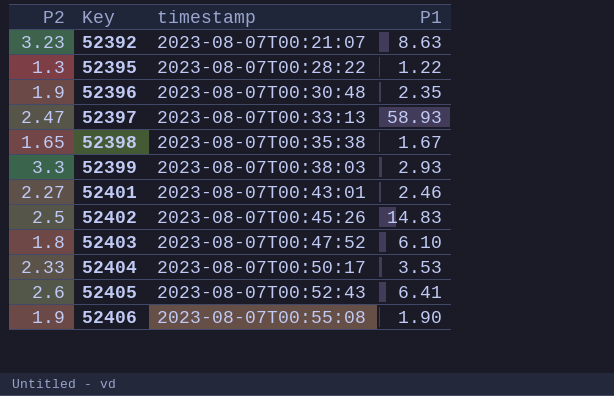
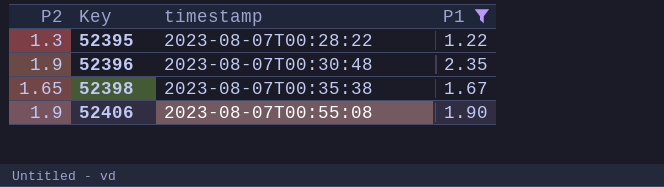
filter: none -> P1 <= 2.35

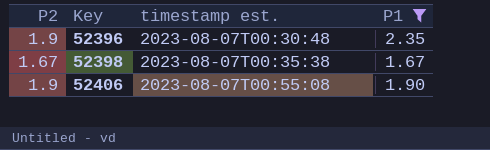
column name: timestamp -> timestamp est.
row 52395: 1.3 | 2023-08-07T00:28:22 | 1.22 -> none
52398 | P2: 1.65 -> 1.67

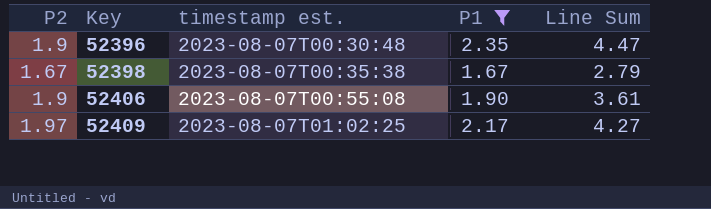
column Line Sum | formula: none -> [P2] * [P1]
row 52409: none -> 1.97 | 2023-08-07T01:02:25 | 2.17 | 4.27

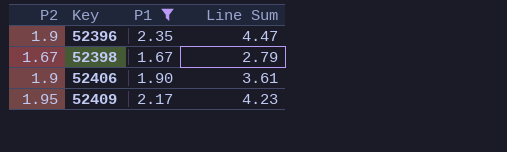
column timestamp est. | position: 3 -> none
52409 | P2: 1.97 -> 1.95
52409 | Line Sum: 4.27 -> 4.23

